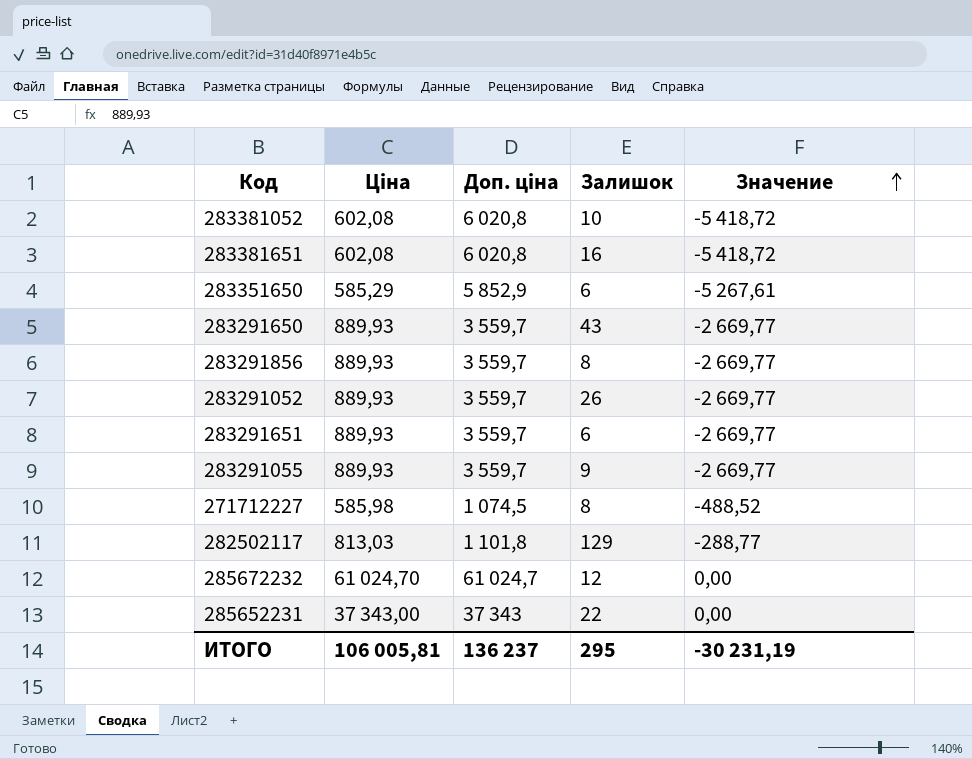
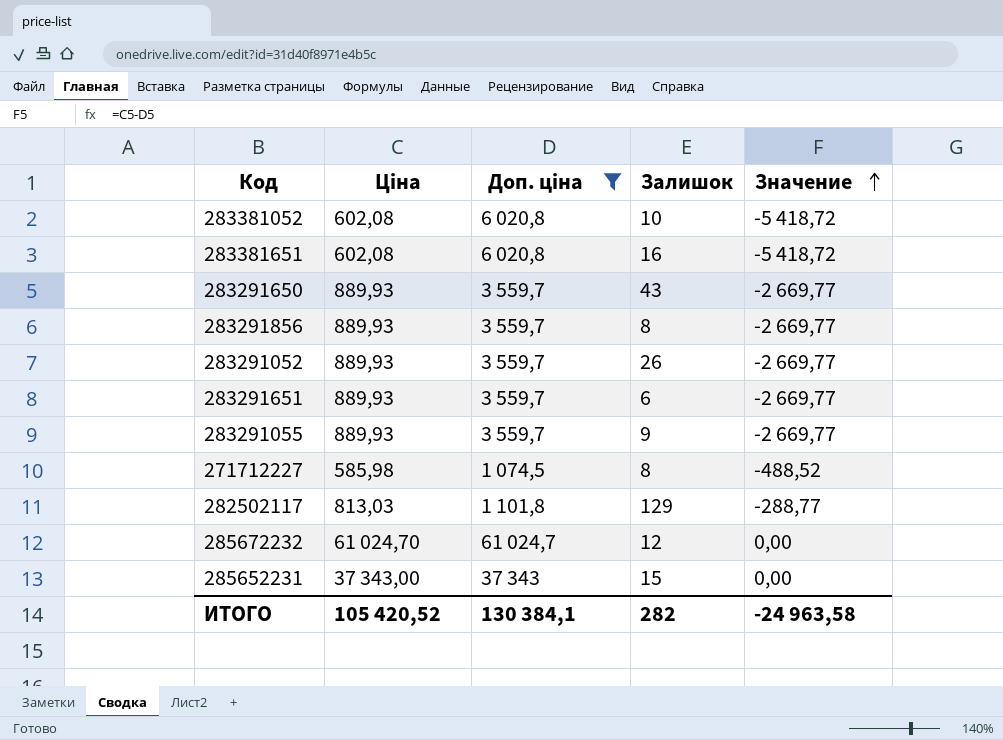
filter: none -> Доп. ціна != 5 852,9
285652231 | Залишок: 22 -> 15
ИТОГО | Ціна: 106 005,81 -> 105 420,52
ИТОГО | Доп. ціна: 136 237 -> 130 384,1
ИТОГО | Залишок: 295 -> 282
ИТОГО | Значение: -30 231,19 -> -24 963,58

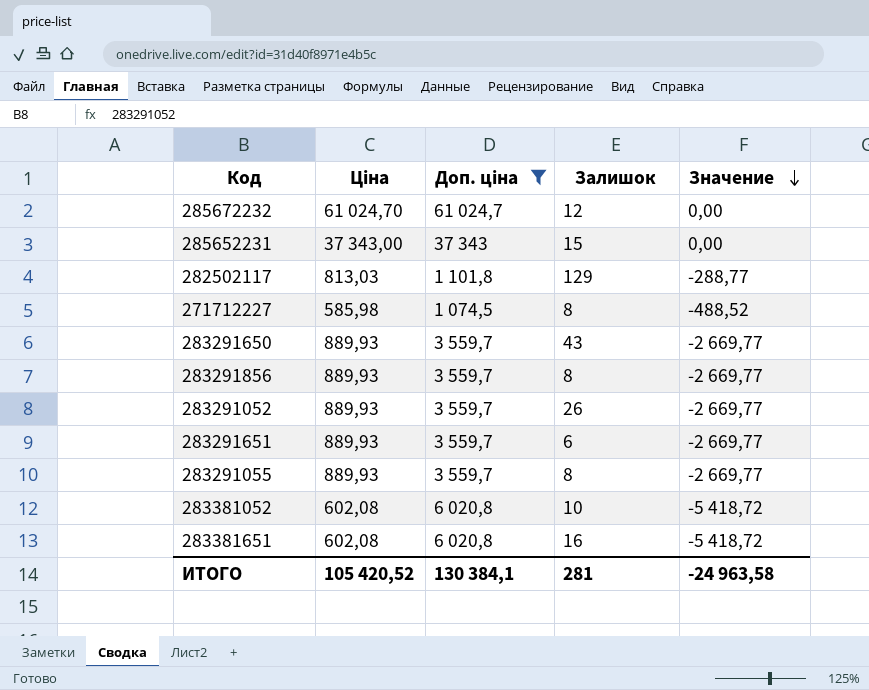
row order: Значение ascending -> Значение descending
283291055 | Залишок: 9 -> 8
ИТОГО | Залишок: 282 -> 281

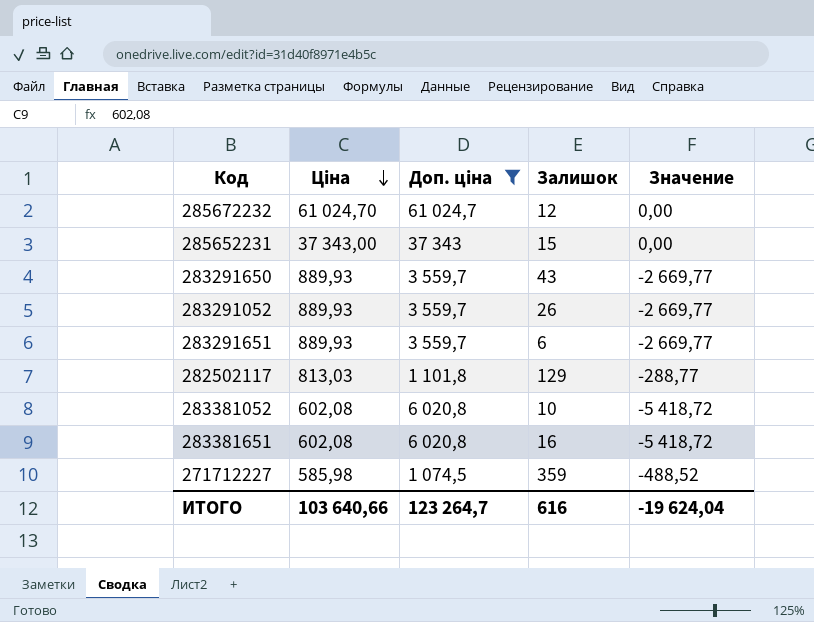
row order: Значение descending -> Ціна descending
row 283291856: 889,93 | 3 559,7 | 8 | -2 669,77 -> none
row 283291055: 889,93 | 3 559,7 | 8 | -2 669,77 -> none
271712227 | Залишок: 8 -> 359
ИТОГО | Ціна: 105 420,52 -> 103 640,66
ИТОГО | Доп. ціна: 130 384,1 -> 123 264,7
ИТОГО | Залишок: 281 -> 616
ИТОГО | Значение: -24 963,58 -> -19 624,04

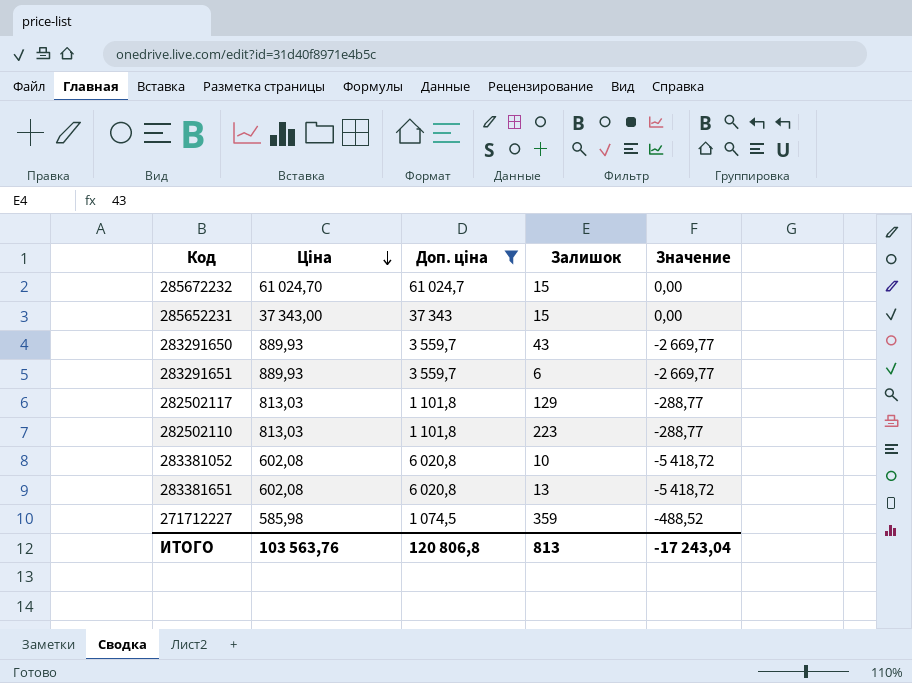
row 283291052: 889,93 | 3 559,7 | 26 | -2 669,77 -> none
285672232 | Залишок: 12 -> 15
row 282502110: none -> 813,03 | 1 101,8 | 223 | -288,77
283381651 | Залишок: 16 -> 13
ИТОГО | Ціна: 103 640,66 -> 103 563,76
ИТОГО | Доп. ціна: 123 264,7 -> 120 806,8
ИТОГО | Залишок: 616 -> 813
ИТОГО | Значение: -19 624,04 -> -17 243,04

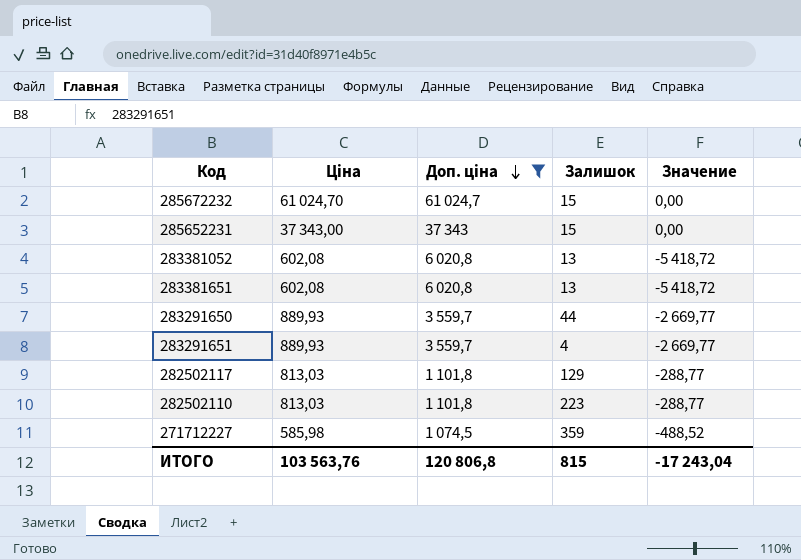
row order: Ціна descending -> Доп. ціна descending
283381052 | Залишок: 10 -> 13
283291650 | Залишок: 43 -> 44
283291651 | Залишок: 6 -> 4
ИТОГО | Залишок: 813 -> 815

